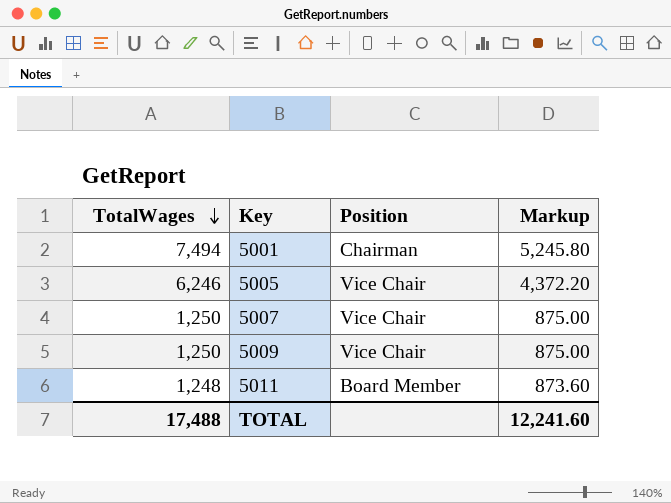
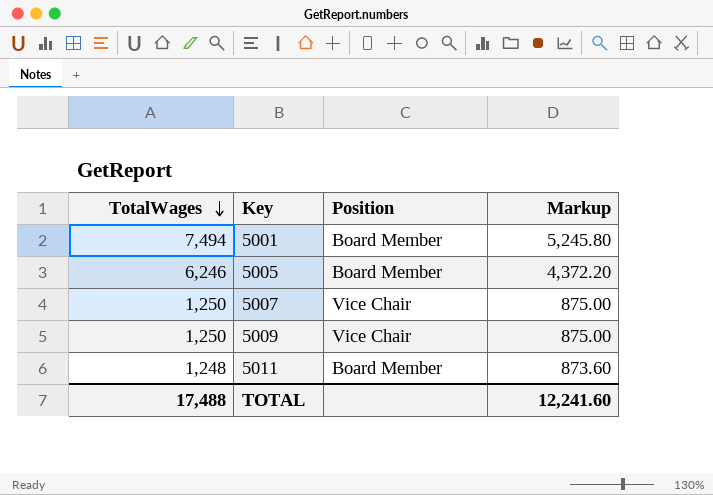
5001 | Position: Chairman -> Board Member
5005 | Position: Vice Chair -> Board Member

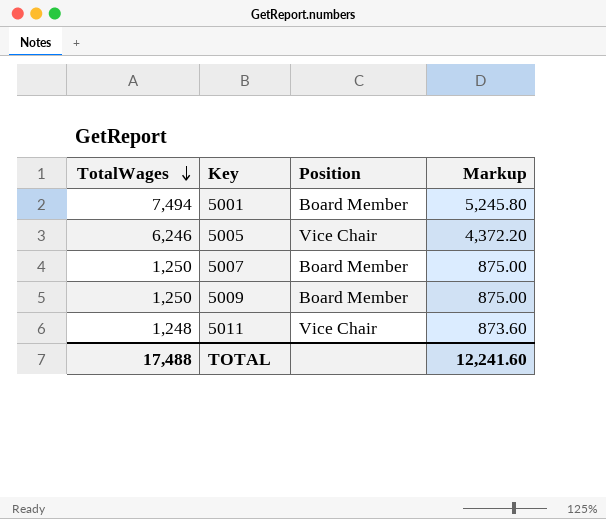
5005 | Position: Board Member -> Vice Chair
5007 | Position: Vice Chair -> Board Member
5009 | Position: Vice Chair -> Board Member
5011 | Position: Board Member -> Vice Chair

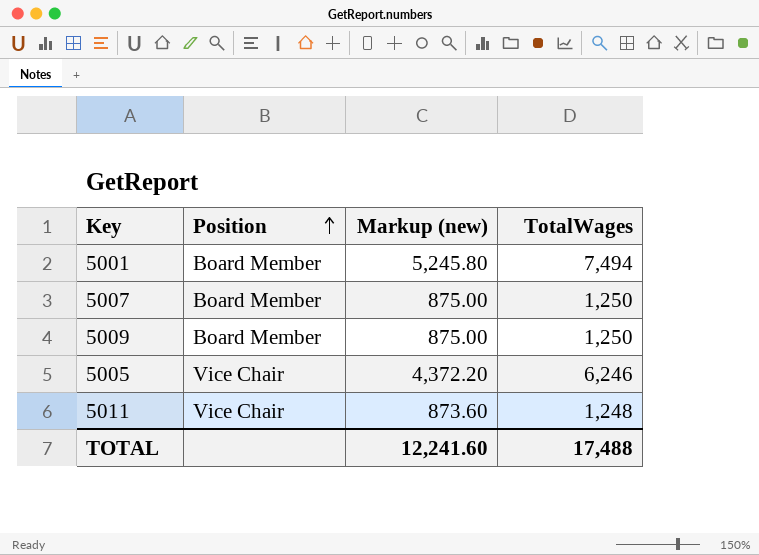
row order: TotalWages descending -> Position ascending
column name: Markup -> Markup (new)
column TotalWages | position: 1 -> 4

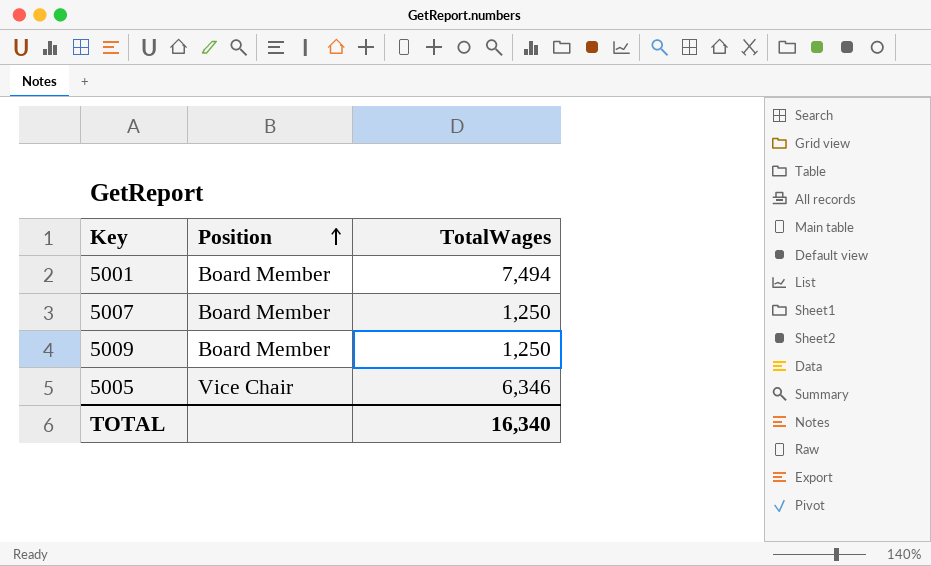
column Markup (new) | formula: [TotalWages] * 0.7 -> none
row 5011: Vice Chair | 873.60 | 1,248 -> none
5005 | TotalWages: 6,246 -> 6,346
TOTAL | TotalWages: 17,488 -> 16,340

